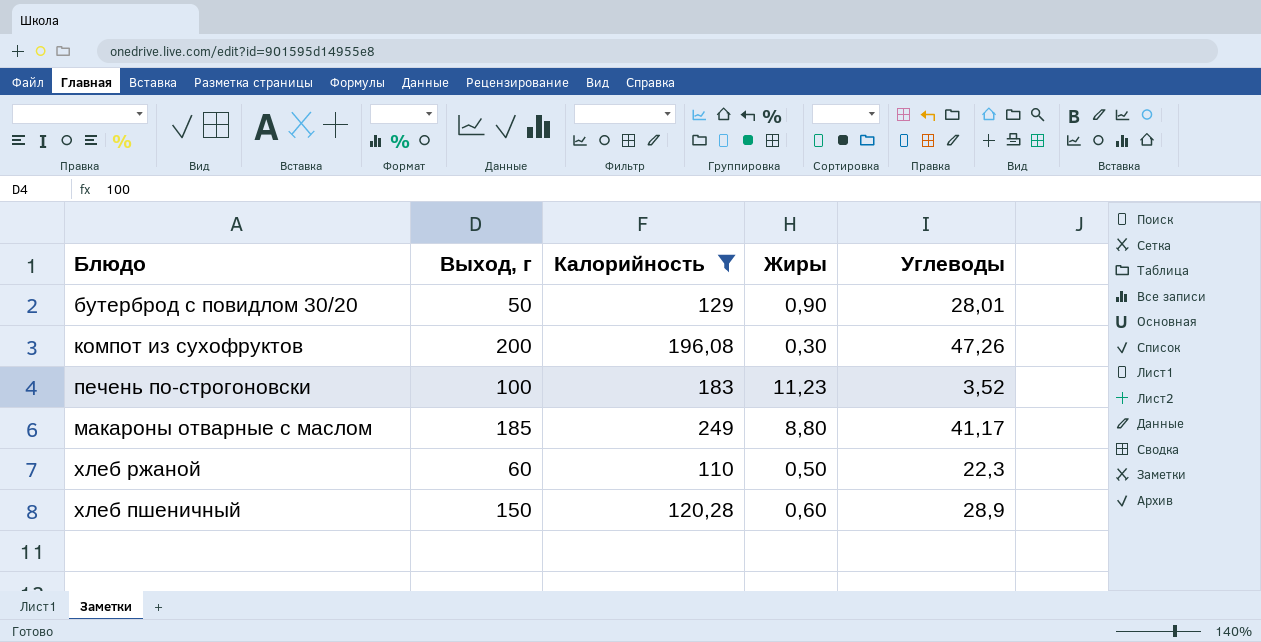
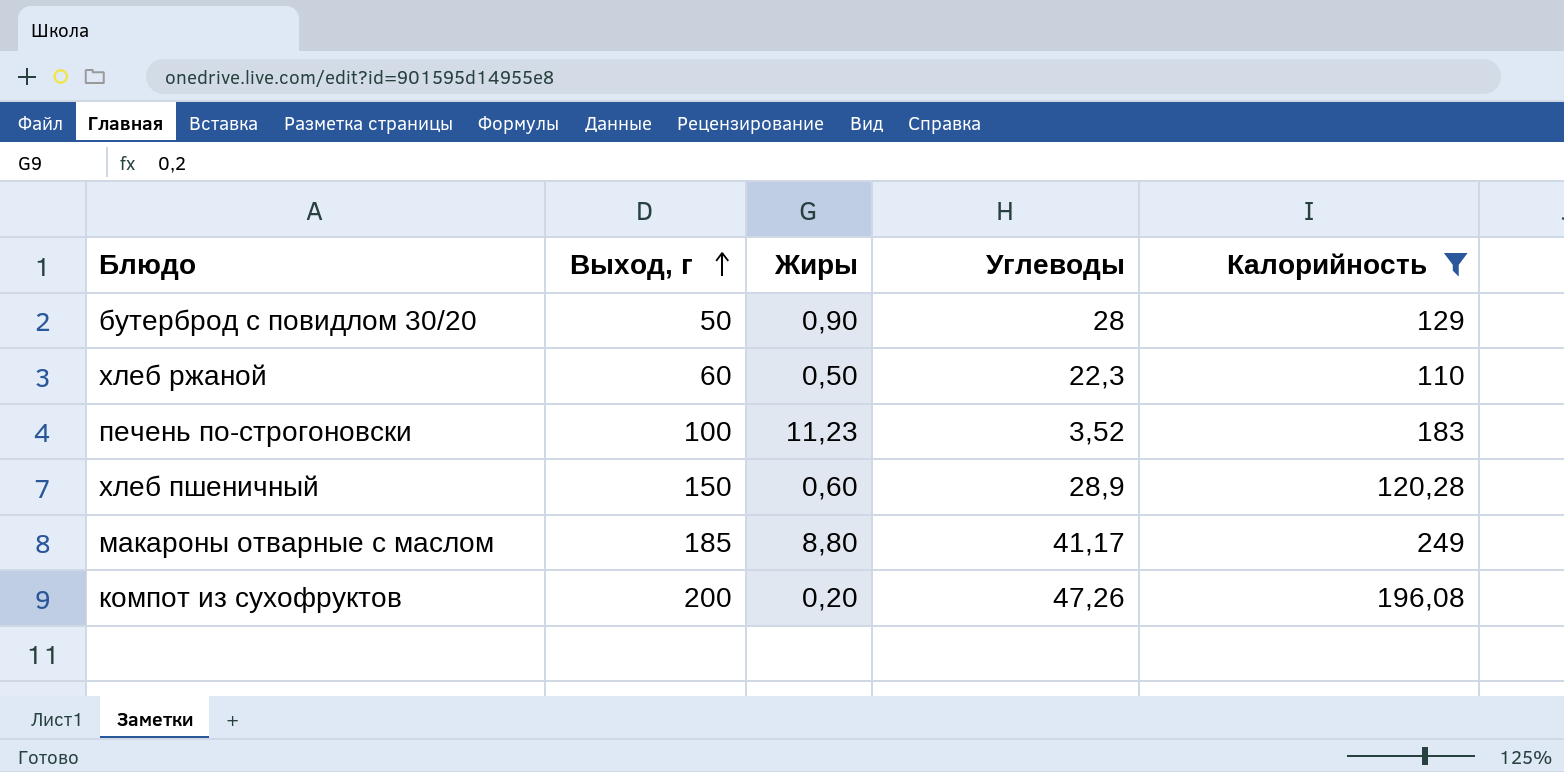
row order: none -> Выход, г ascending
column Калорийность | position: 3 -> 5
бутерброд с повидлом 30/20 | Углеводы: 28,01 -> 28
компот из сухофруктов | Жиры: 0,30 -> 0,20

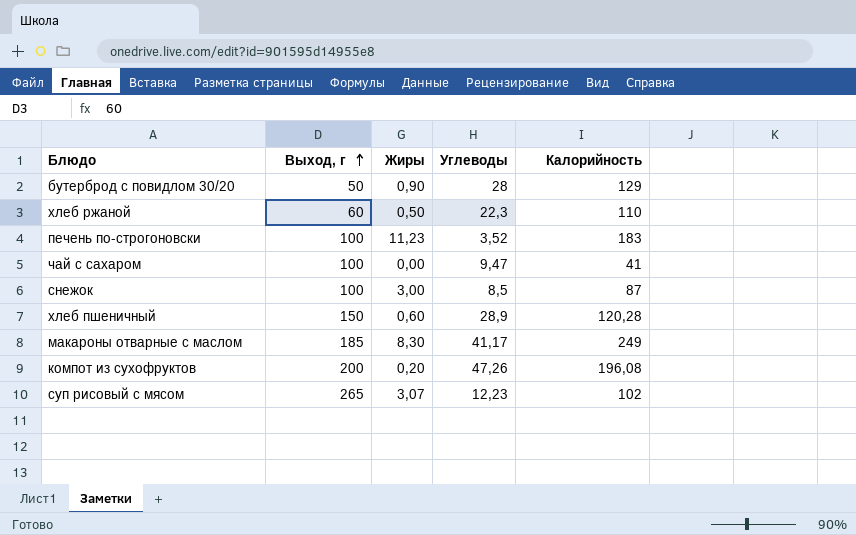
filter: Калорийность >= 110 -> none
макароны отварные с маслом | Жиры: 8,80 -> 8,30

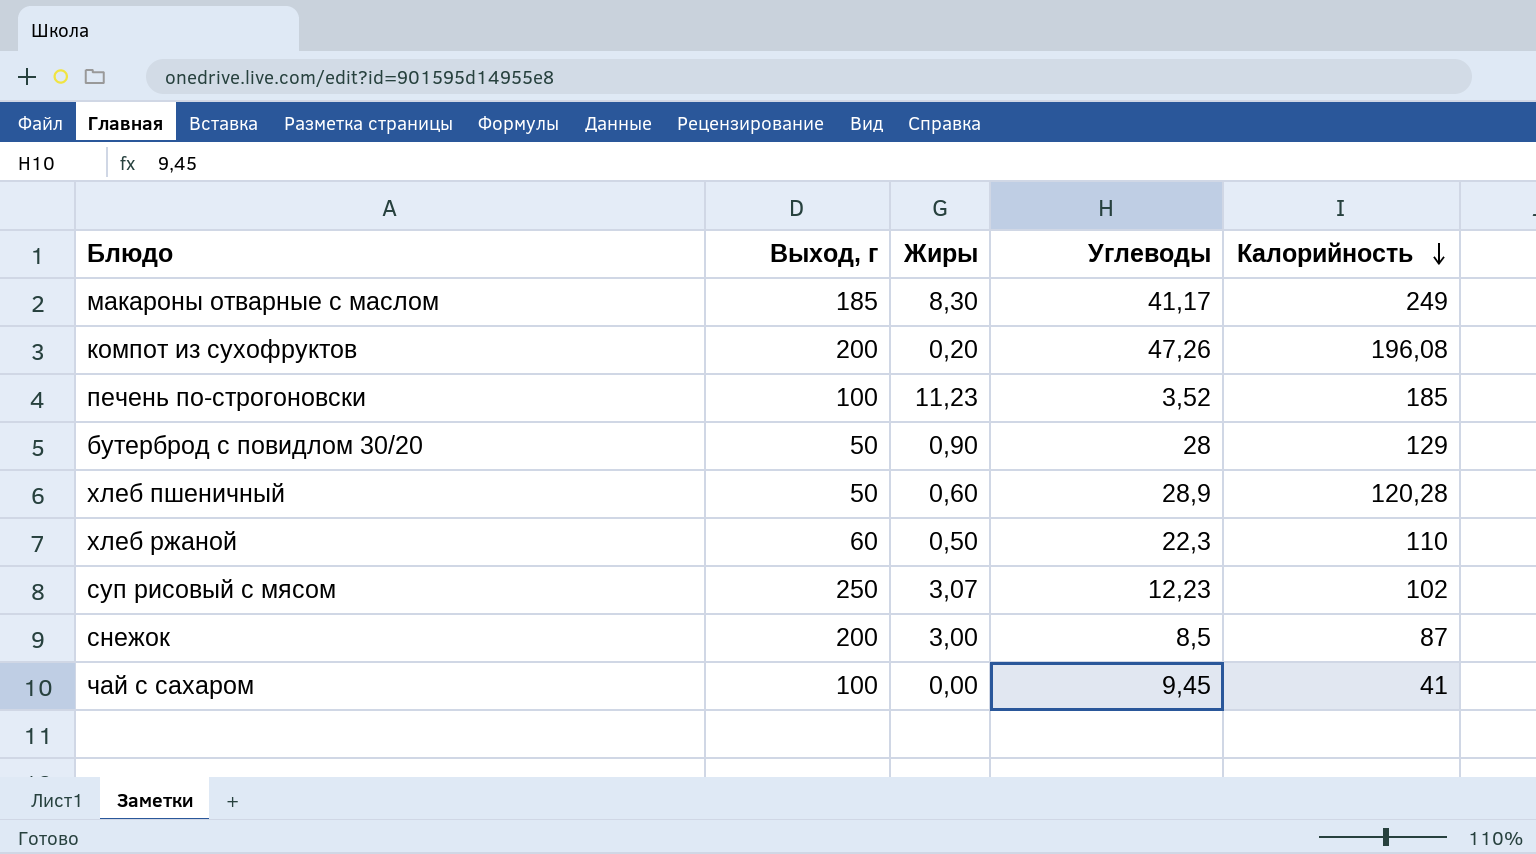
row order: Выход, г ascending -> Калорийность descending
печень по-строгоновски | Калорийность: 183 -> 185
хлеб пшеничный | Выход, г: 150 -> 50
суп рисовый с мясом | Выход, г: 265 -> 250
снежок | Выход, г: 100 -> 200
чай с сахаром | Углеводы: 9,47 -> 9,45

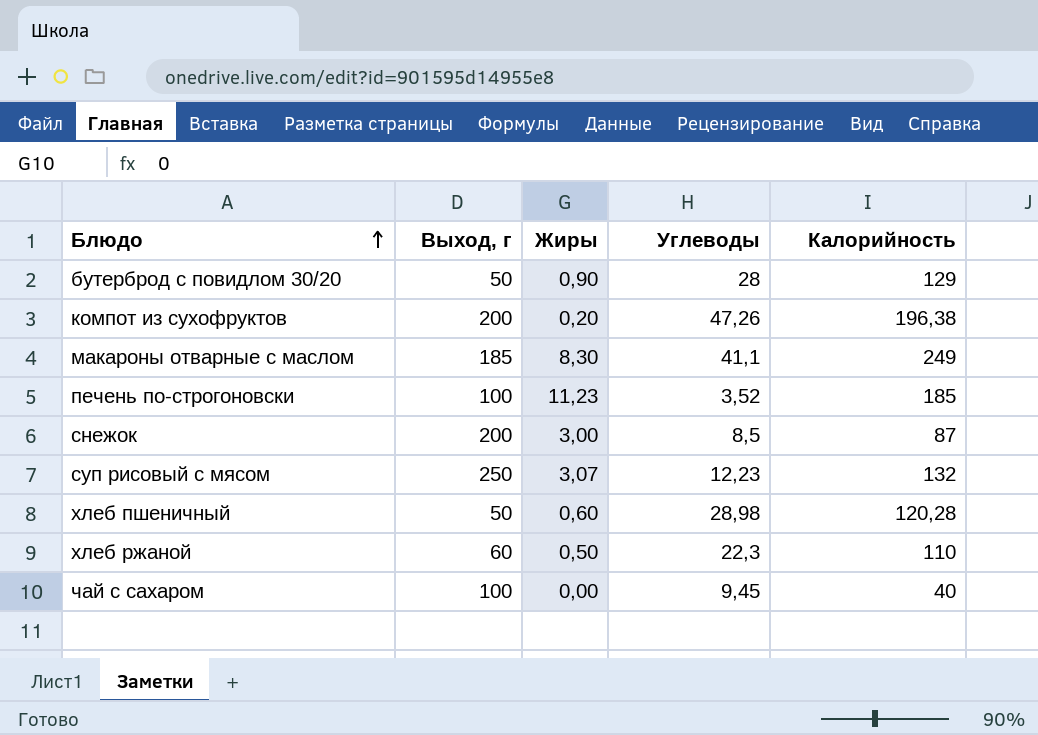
row order: Калорийность descending -> Блюдо ascending
компот из сухофруктов | Калорийность: 196,08 -> 196,38
макароны отварные с маслом | Углеводы: 41,17 -> 41,1
суп рисовый с мясом | Калорийность: 102 -> 132
хлеб пшеничный | Углеводы: 28,9 -> 28,98
чай с сахаром | Калорийность: 41 -> 40

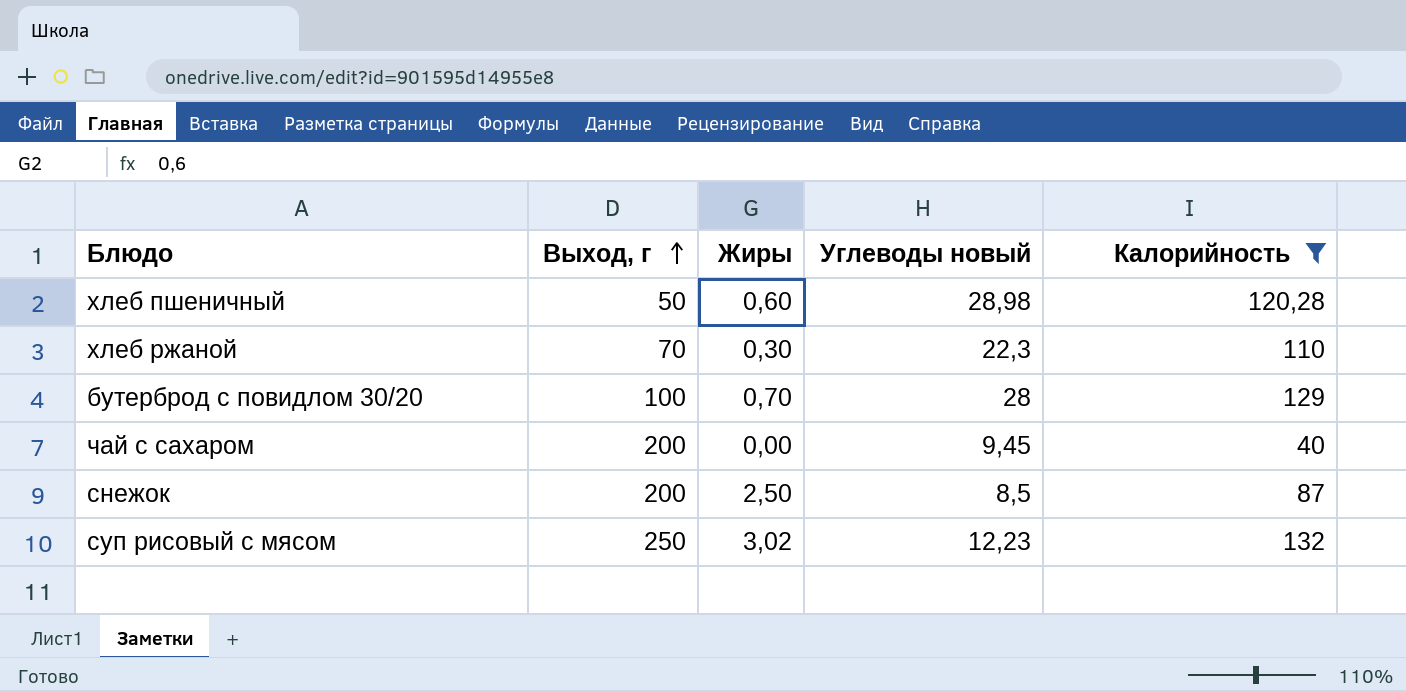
filter: none -> Калорийность <= 132
row order: Блюдо ascending -> Выход, г ascending
column name: Углеводы -> Углеводы новый
хлеб ржаной | Выход, г: 60 -> 70
хлеб ржаной | Жиры: 0,50 -> 0,30
бутерброд с повидлом 30/20 | Выход, г: 50 -> 100
бутерброд с повидлом 30/20 | Жиры: 0,90 -> 0,70
чай с сахаром | Выход, г: 100 -> 200
снежок | Жиры: 3,00 -> 2,50
суп рисовый с мясом | Жиры: 3,07 -> 3,02

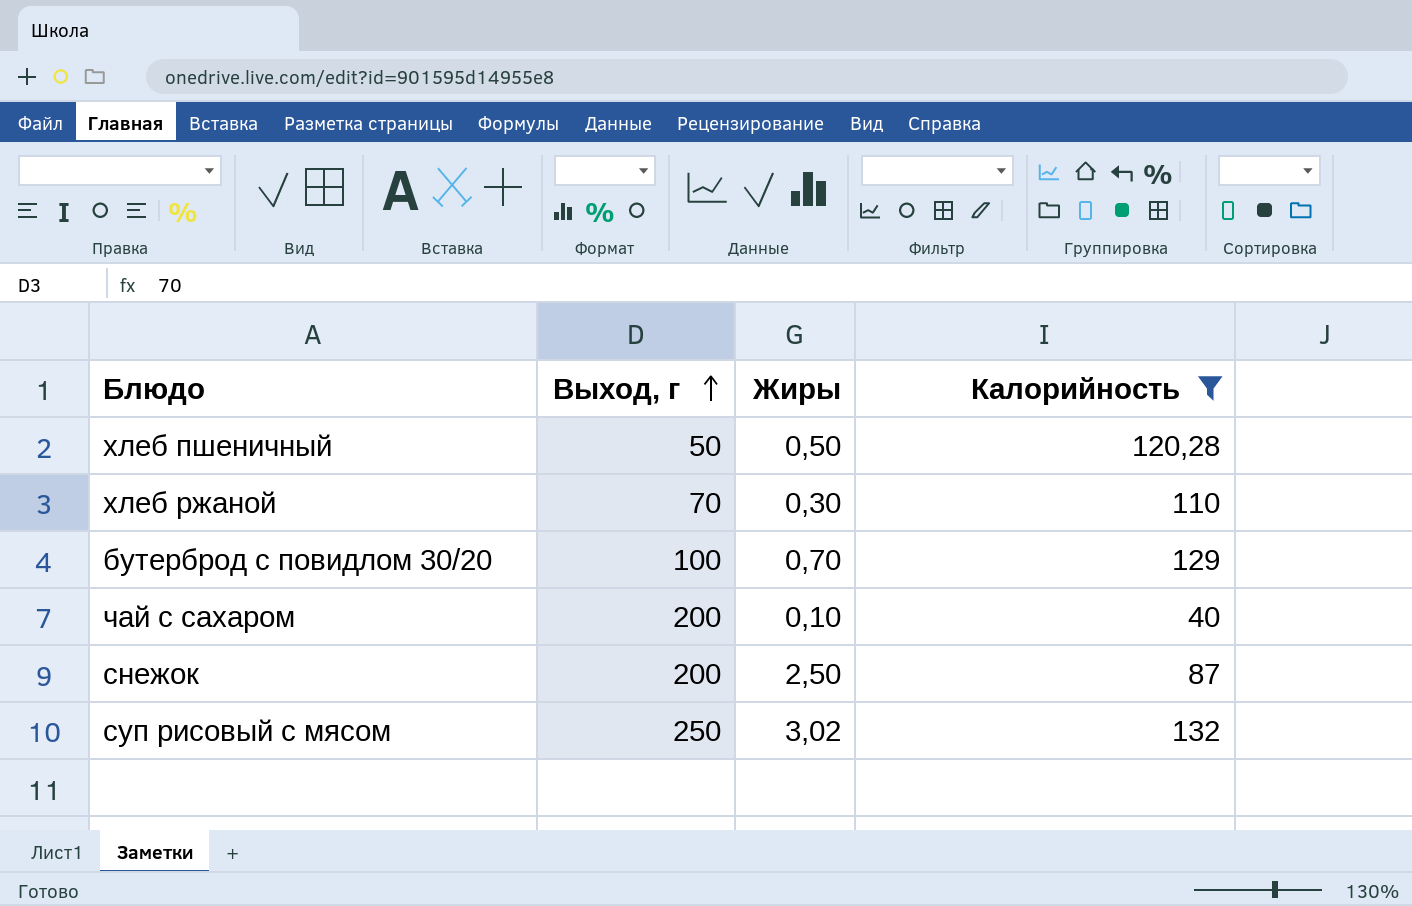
column Углеводы новый | position: 4 -> none
хлеб пшеничный | Жиры: 0,60 -> 0,50
чай с сахаром | Жиры: 0,00 -> 0,10

